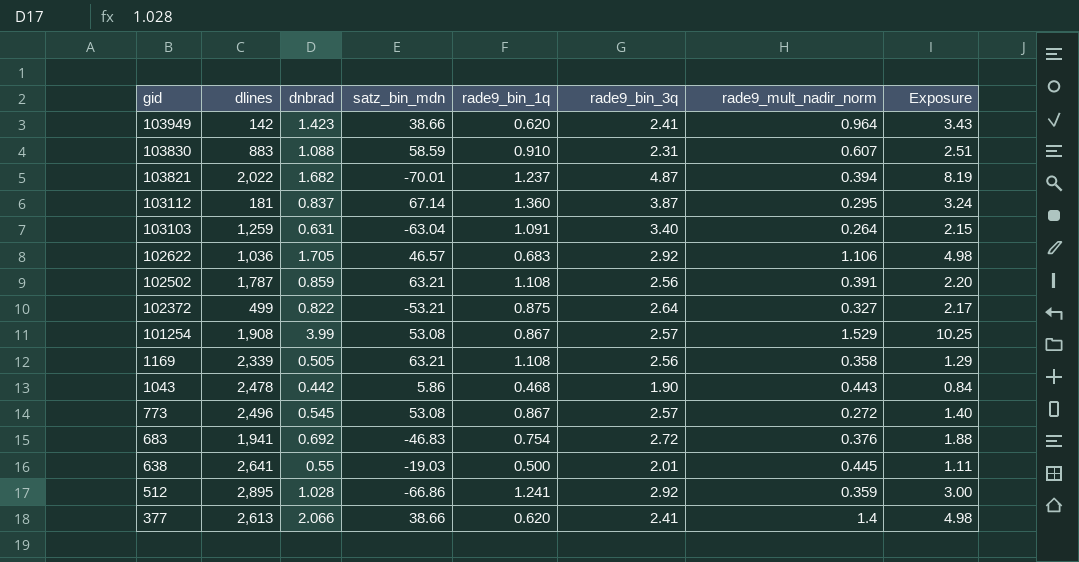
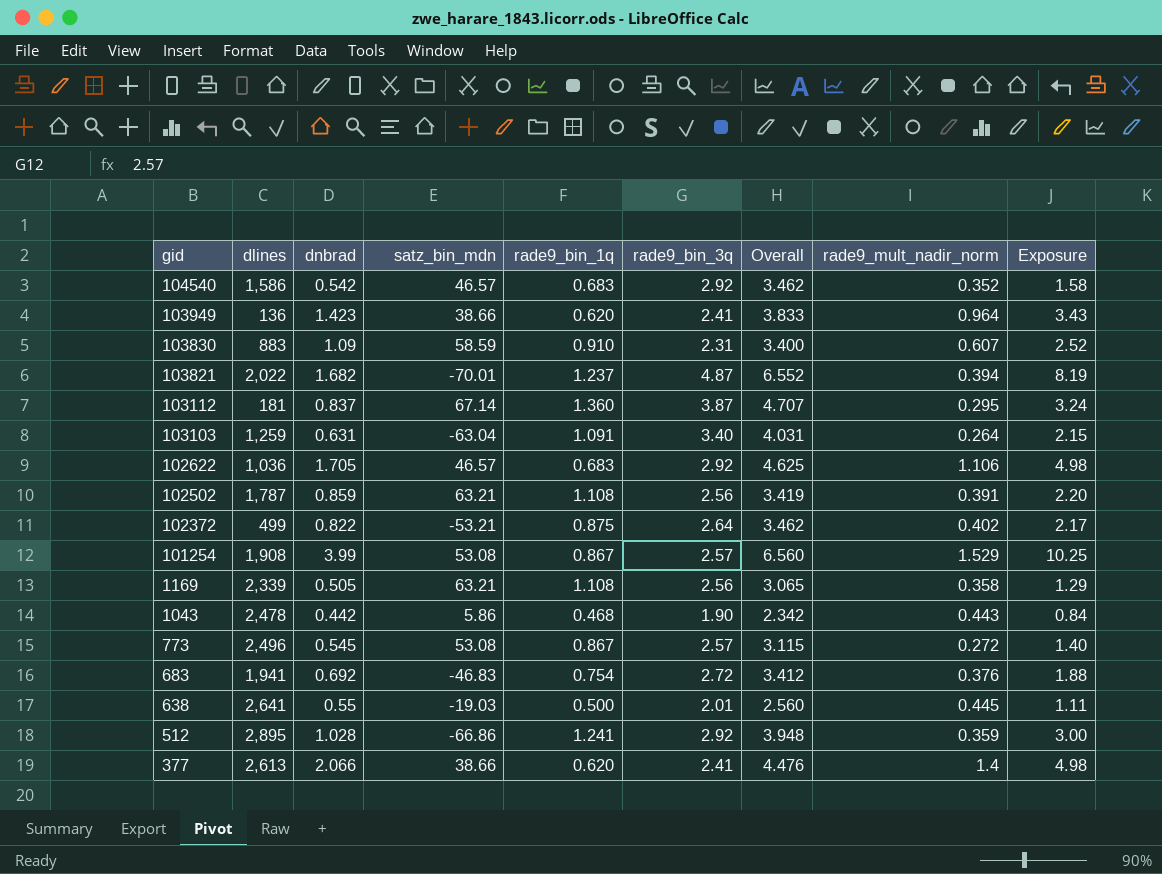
column Overall | formula: none -> [dnbrad] + [rade9_bin_3q]
row 104540: none -> 1,586 | 0.542 | 46.57 | 0.683 | 2.92 | 3.462 | 0.352 | 1.58
103949 | dlines: 142 -> 136
103830 | dnbrad: 1.088 -> 1.09
103830 | Exposure: 2.51 -> 2.52
102372 | rade9_mult_nadir_norm: 0.327 -> 0.402

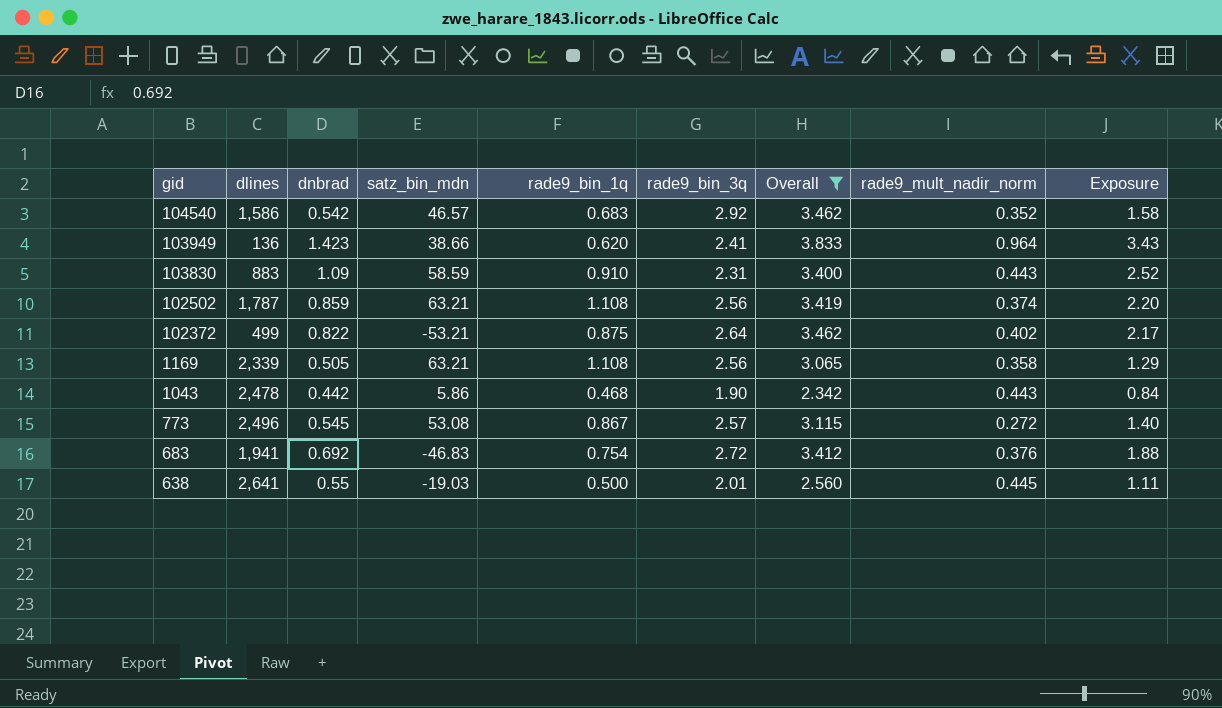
filter: none -> Overall <= 3.833
103830 | rade9_mult_nadir_norm: 0.607 -> 0.443
102502 | rade9_mult_nadir_norm: 0.391 -> 0.374

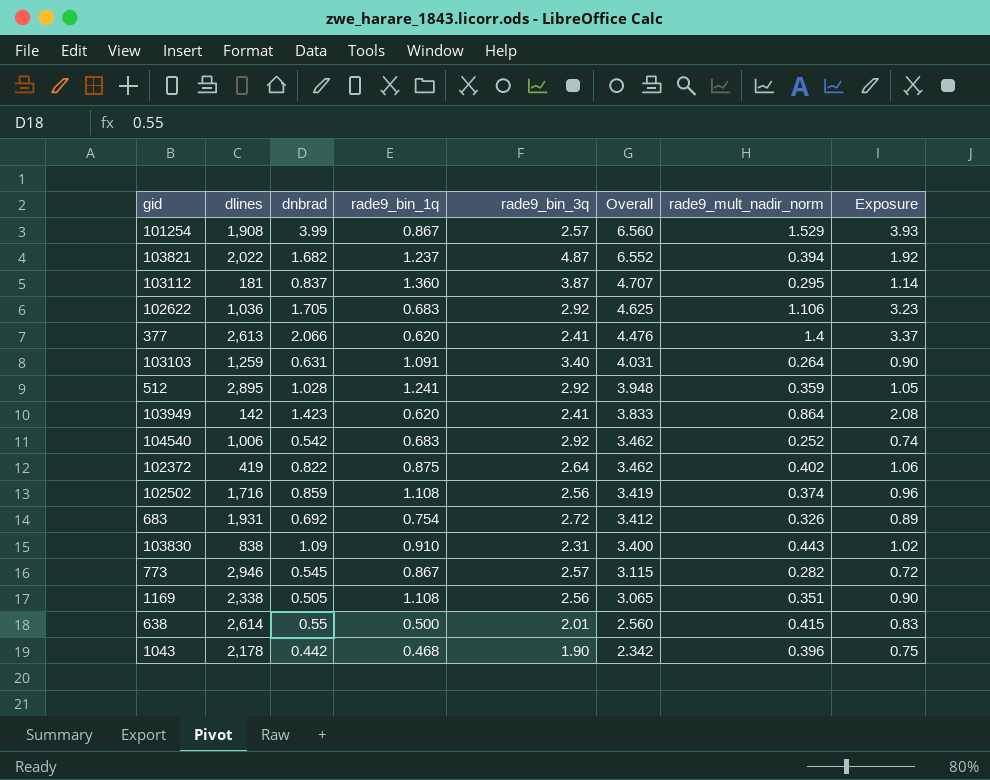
filter: Overall <= 3.833 -> none
row order: gid descending -> Overall descending
column satz_bin_mdn | position: 4 -> none
column Exposure | formula: [dnbrad] * [rade9_bin_3q] -> [rade9_bin_3q] * [rade9_mult_nadir_norm]
103949 | dlines: 136 -> 142
103949 | rade9_mult_nadir_norm: 0.964 -> 0.864
104540 | dlines: 1,586 -> 1,006
104540 | rade9_mult_nadir_norm: 0.352 -> 0.252
102372 | dlines: 499 -> 419
102502 | dlines: 1,787 -> 1,716
683 | dlines: 1,941 -> 1,931
683 | rade9_mult_nadir_norm: 0.376 -> 0.326
103830 | dlines: 883 -> 838
773 | dlines: 2,496 -> 2,946
773 | rade9_mult_nadir_norm: 0.272 -> 0.282
1169 | dlines: 2,339 -> 2,338
1169 | rade9_mult_nadir_norm: 0.358 -> 0.351
638 | dlines: 2,641 -> 2,614
638 | rade9_mult_nadir_norm: 0.445 -> 0.415
1043 | dlines: 2,478 -> 2,178
1043 | rade9_mult_nadir_norm: 0.443 -> 0.396

